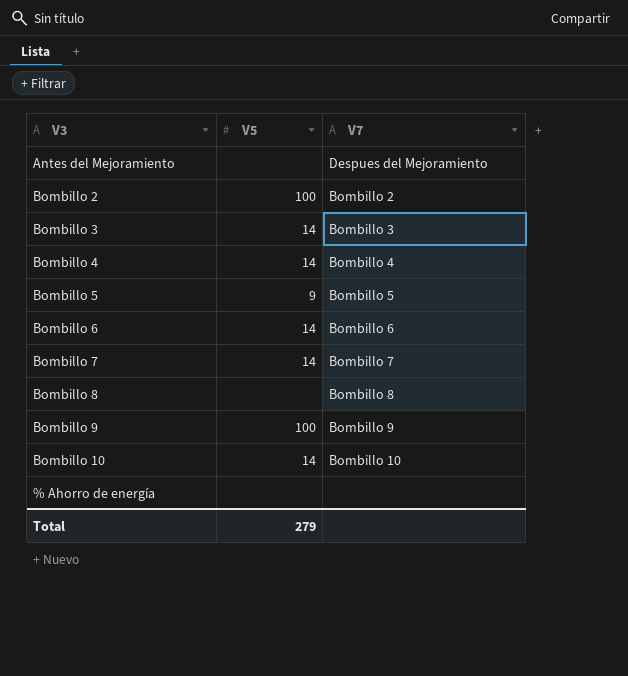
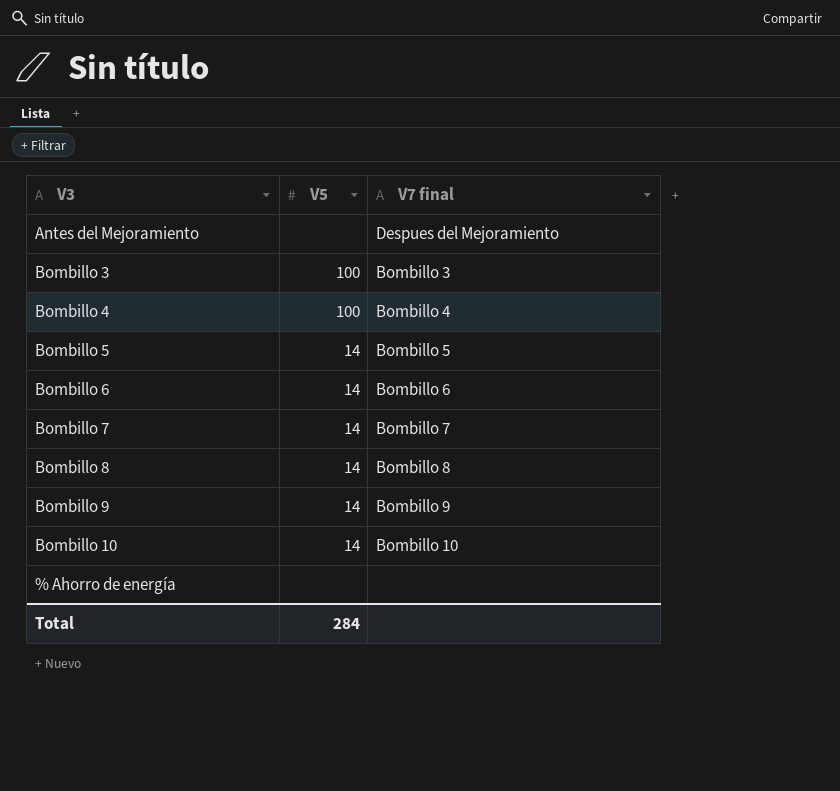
column name: V7 -> V7 final
row Bombillo 2: 100 | Bombillo 2 -> none
Bombillo 3 | V5: 14 -> 100
Bombillo 4 | V5: 14 -> 100
Bombillo 5 | V5: 9 -> 14
Bombillo 8 | V5: none -> 14
Bombillo 9 | V5: 100 -> 14
Total | V5: 279 -> 284

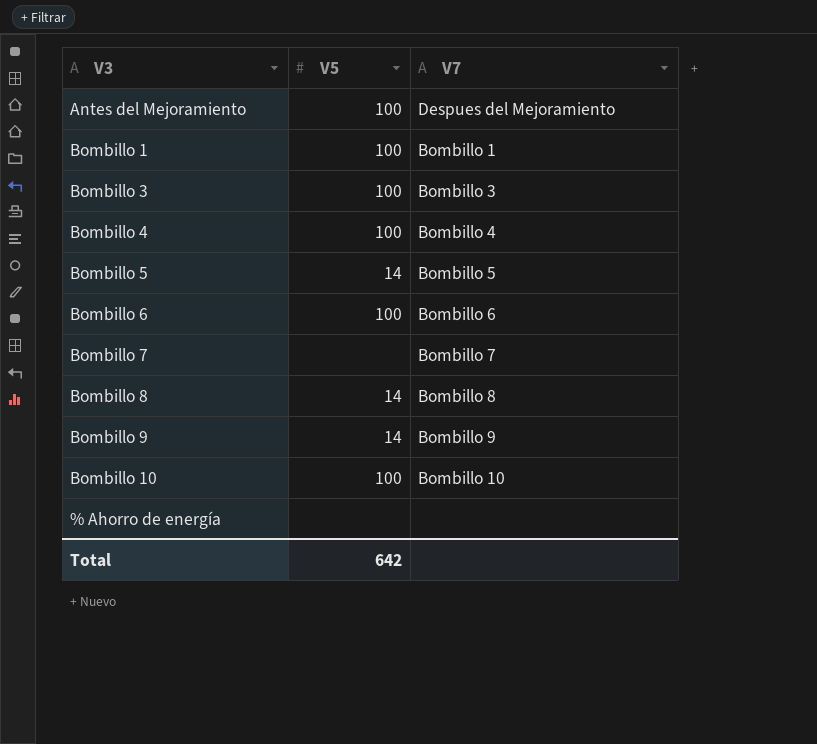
column name: V7 final -> V7
Antes del Mejoramiento | V5: none -> 100
row Bombillo 1: none -> 100 | Bombillo 1
Bombillo 6 | V5: 14 -> 100
Bombillo 7 | V5: 14 -> none
Bombillo 10 | V5: 14 -> 100
Total | V5: 284 -> 642

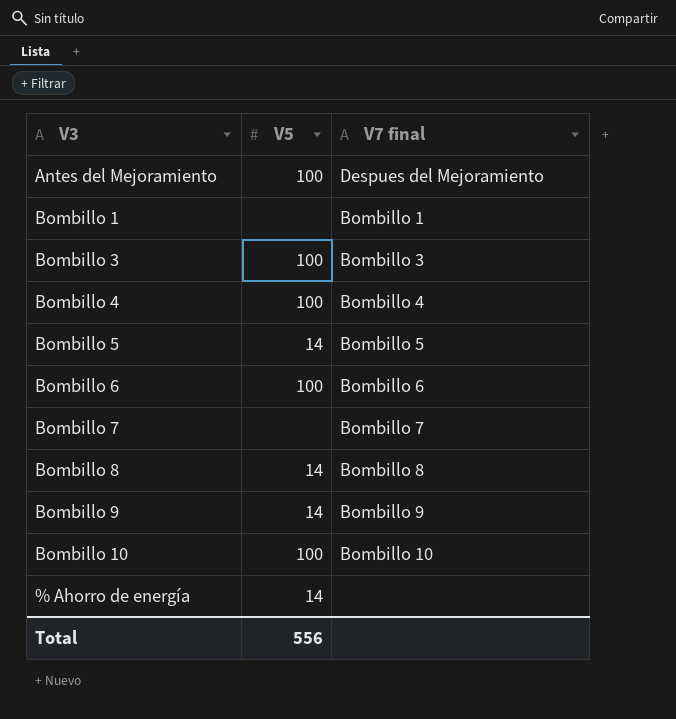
column name: V7 -> V7 final
Bombillo 1 | V5: 100 -> none
% Ahorro de energía | V5: none -> 14
Total | V5: 642 -> 556

